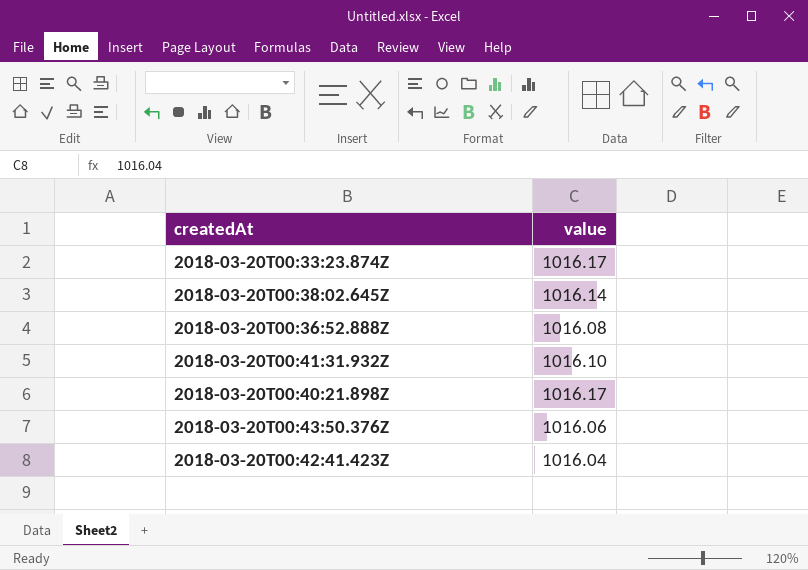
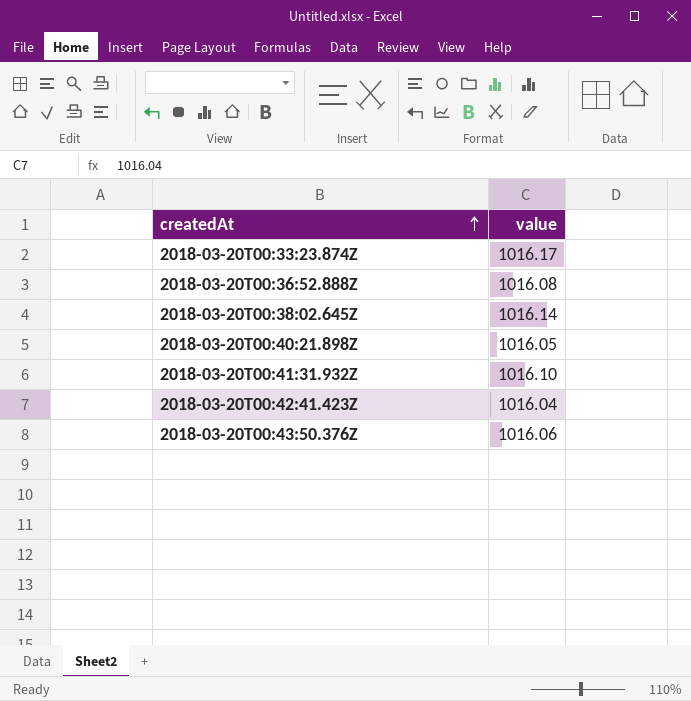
row order: none -> createdAt ascending
2018-03-20T00:40:21.898Z | value: 1016.17 -> 1016.05

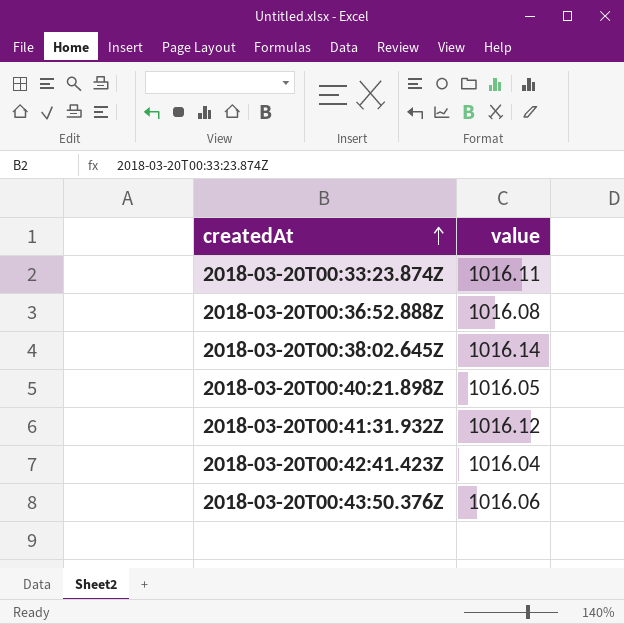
2018-03-20T00:33:23.874Z | value: 1016.17 -> 1016.11
2018-03-20T00:41:31.932Z | value: 1016.10 -> 1016.12

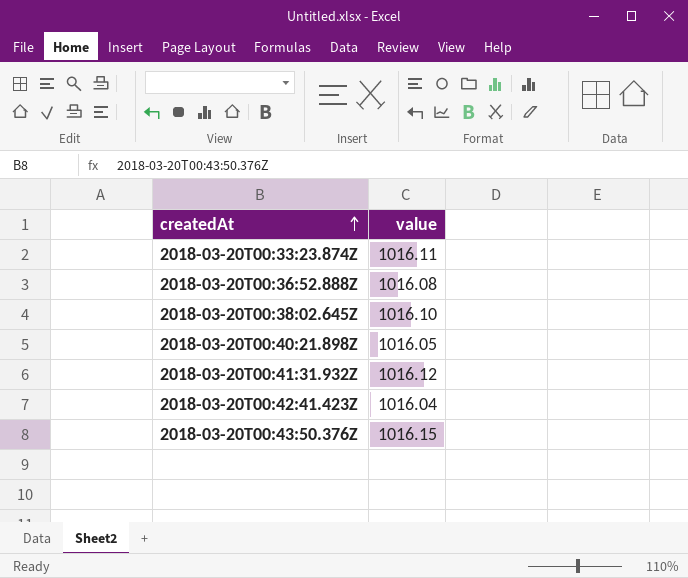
2018-03-20T00:38:02.645Z | value: 1016.14 -> 1016.10
2018-03-20T00:43:50.376Z | value: 1016.06 -> 1016.15

